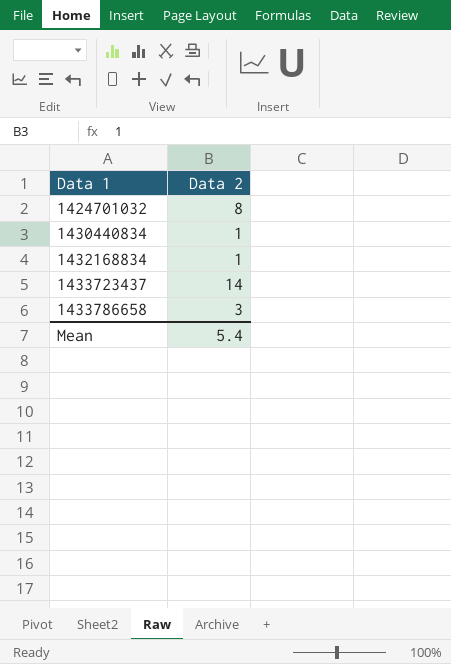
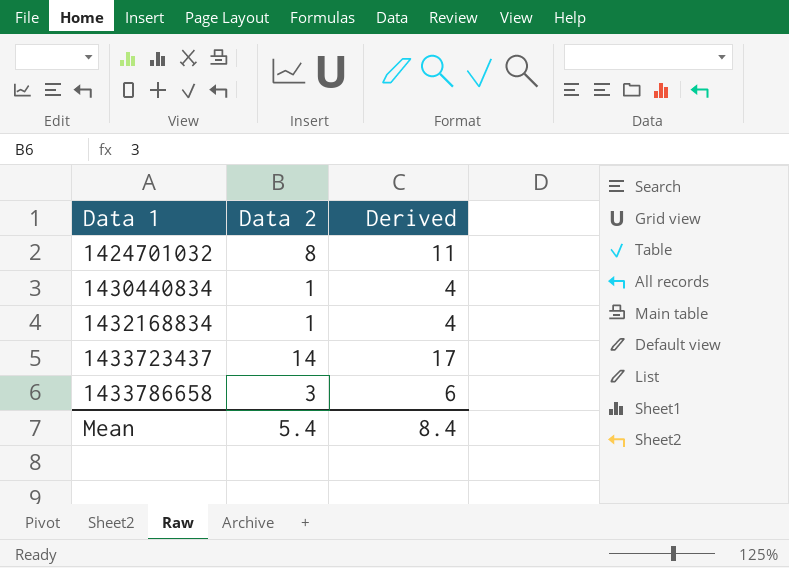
column Derived | formula: none -> [Data 2] + 3

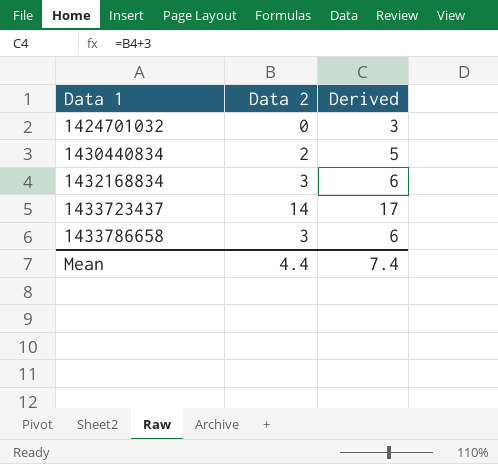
1424701032 | Data 2: 8 -> 0
1424701032 | Derived: 11 -> 3
1430440834 | Data 2: 1 -> 2
1430440834 | Derived: 4 -> 5
1432168834 | Data 2: 1 -> 3
1432168834 | Derived: 4 -> 6
Mean | Data 2: 5.4 -> 4.4
Mean | Derived: 8.4 -> 7.4

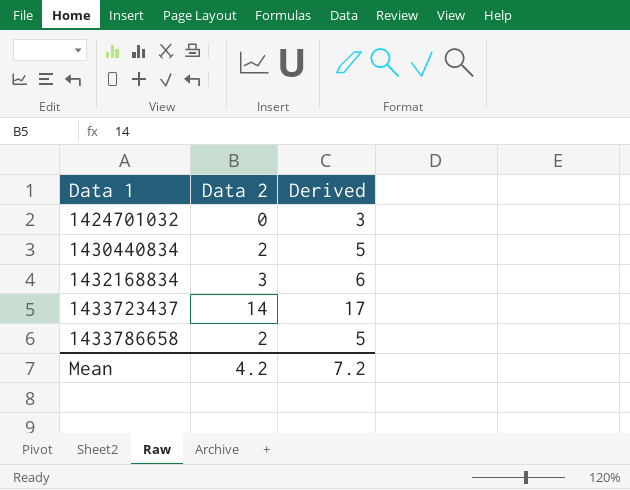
1433786658 | Data 2: 3 -> 2
1433786658 | Derived: 6 -> 5
Mean | Data 2: 4.4 -> 4.2
Mean | Derived: 7.4 -> 7.2

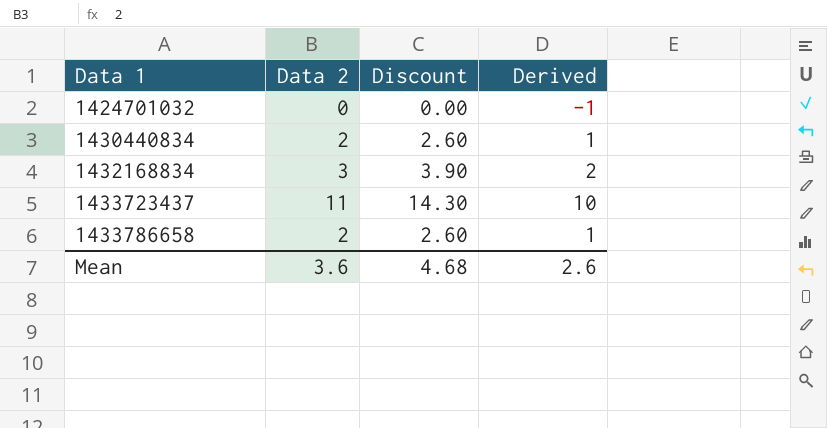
column Discount | formula: none -> [Data 2] * 1.3
column Derived | formula: [Data 2] + 3 -> [Data 2] - 1
1433723437 | Data 2: 14 -> 11
Mean | Data 2: 4.2 -> 3.6
Mean | Derived: 7.2 -> 2.6

